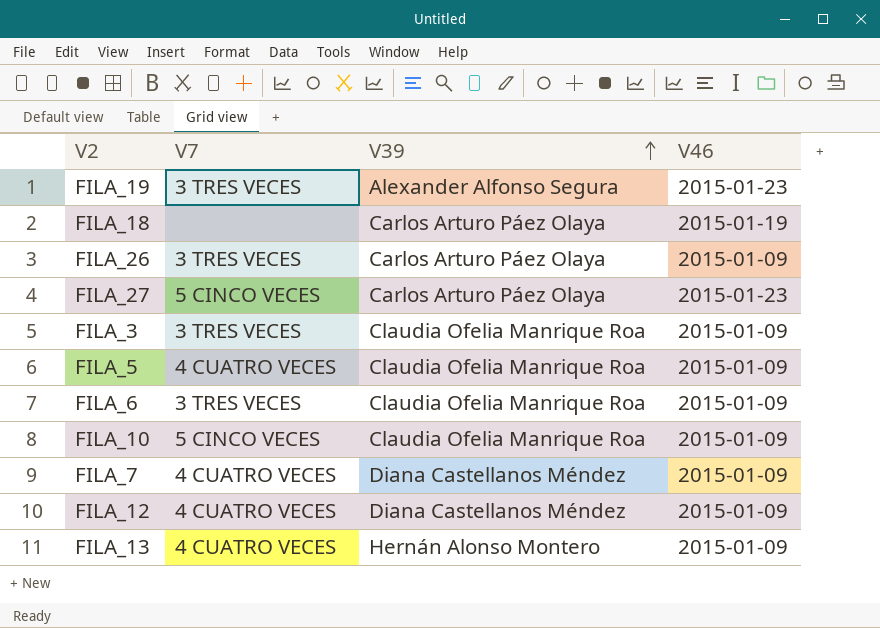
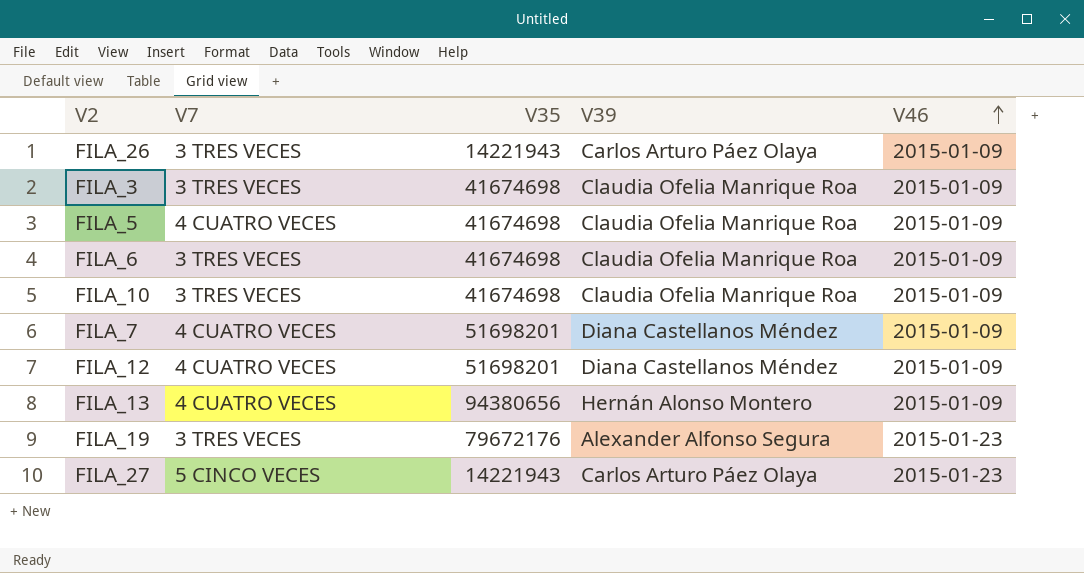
row order: V39 ascending -> V46 ascending
column V35 | position: none -> 3
row FILA_18: none | Carlos Arturo Páez Olaya | 2015-01-19 -> none
FILA_10 | V7: 5 CINCO VECES -> 3 TRES VECES

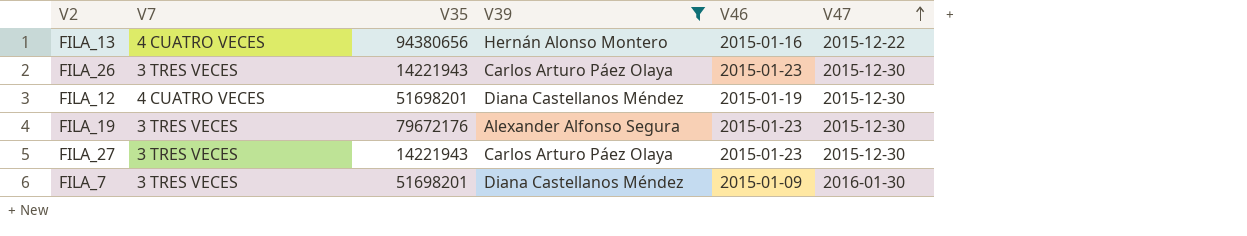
filter: none -> V39 != Claudia Ofelia Manrique Roa
row order: V46 ascending -> V47 ascending
column V47 | position: none -> 6
FILA_13 | V46: 2015-01-09 -> 2015-01-16
FILA_26 | V46: 2015-01-09 -> 2015-01-23
FILA_12 | V46: 2015-01-09 -> 2015-01-19
FILA_27 | V7: 5 CINCO VECES -> 3 TRES VECES
FILA_7 | V7: 4 CUATRO VECES -> 3 TRES VECES

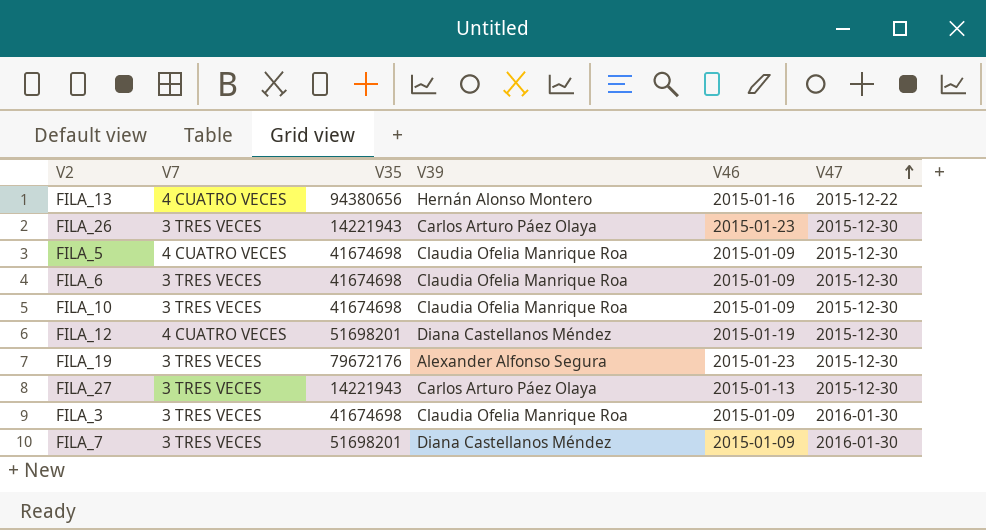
filter: V39 != Claudia Ofelia Manrique Roa -> none
FILA_27 | V46: 2015-01-23 -> 2015-01-13

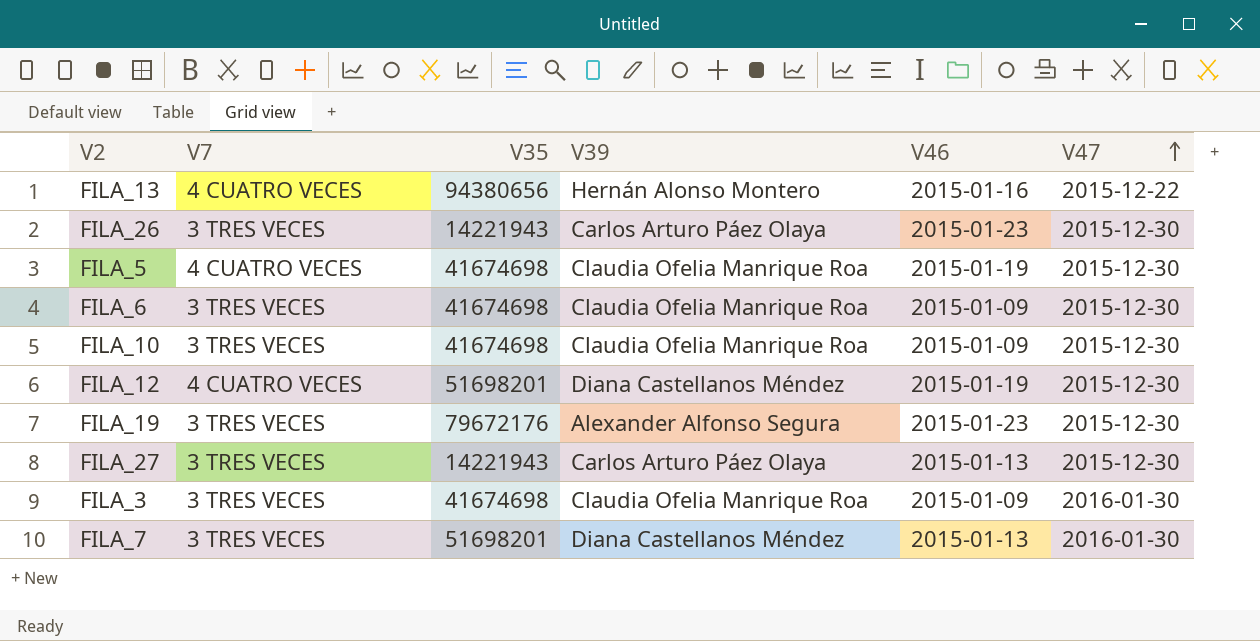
FILA_5 | V46: 2015-01-09 -> 2015-01-19
FILA_7 | V46: 2015-01-09 -> 2015-01-13

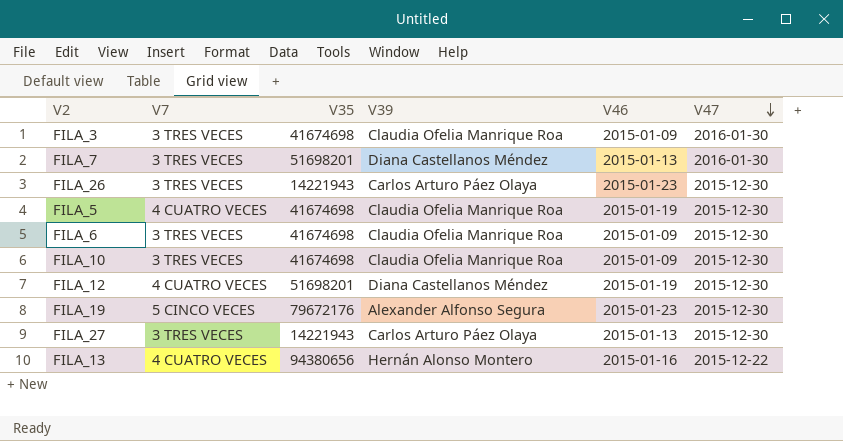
row order: V47 ascending -> V47 descending
FILA_19 | V7: 3 TRES VECES -> 5 CINCO VECES

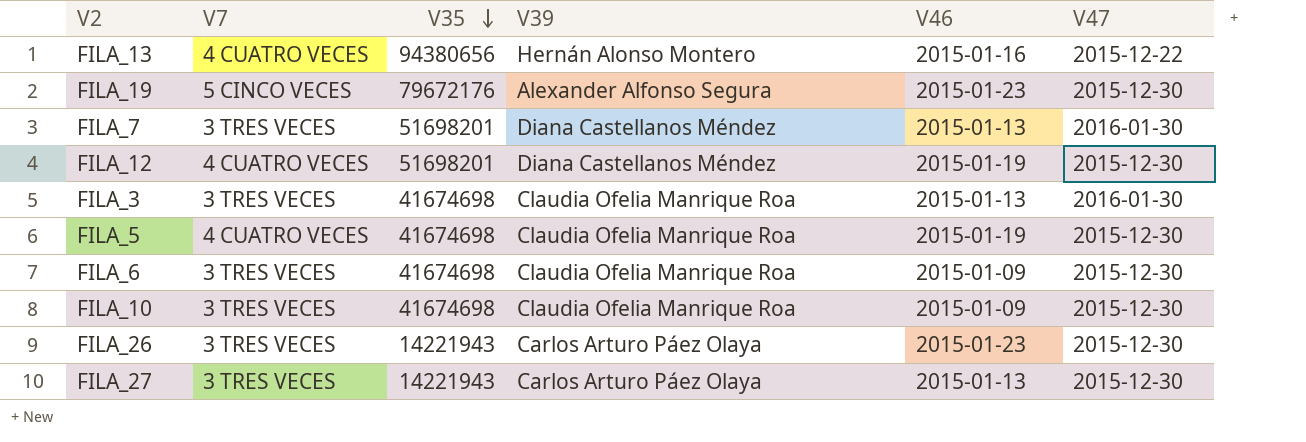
row order: V47 descending -> V35 descending
FILA_3 | V46: 2015-01-09 -> 2015-01-13

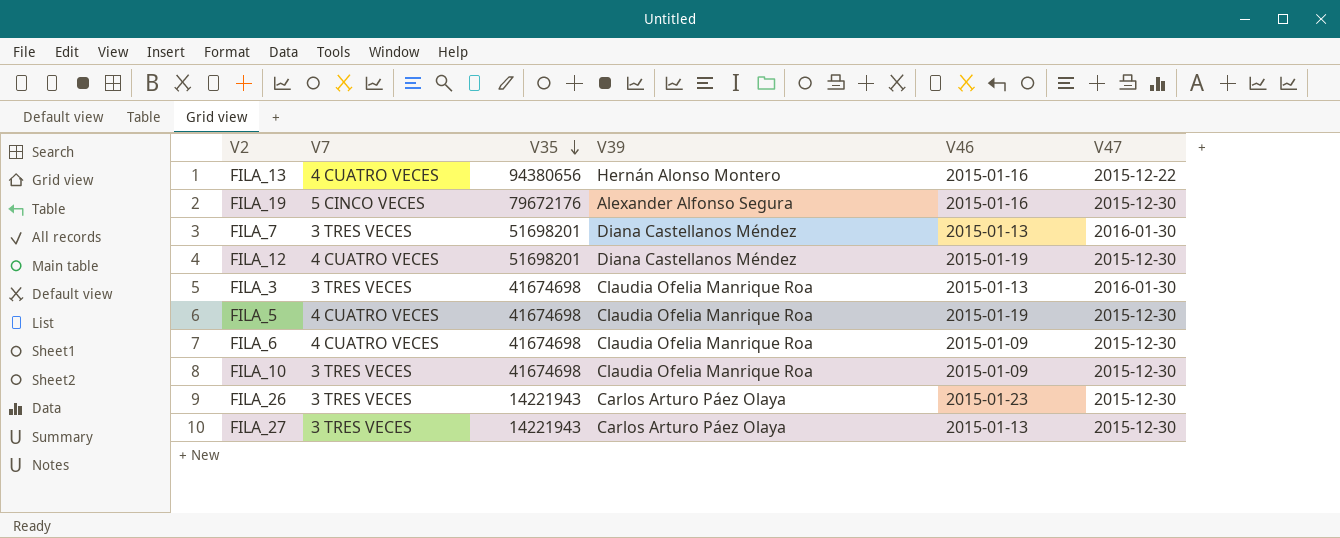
FILA_19 | V46: 2015-01-23 -> 2015-01-16
FILA_6 | V7: 3 TRES VECES -> 4 CUATRO VECES

